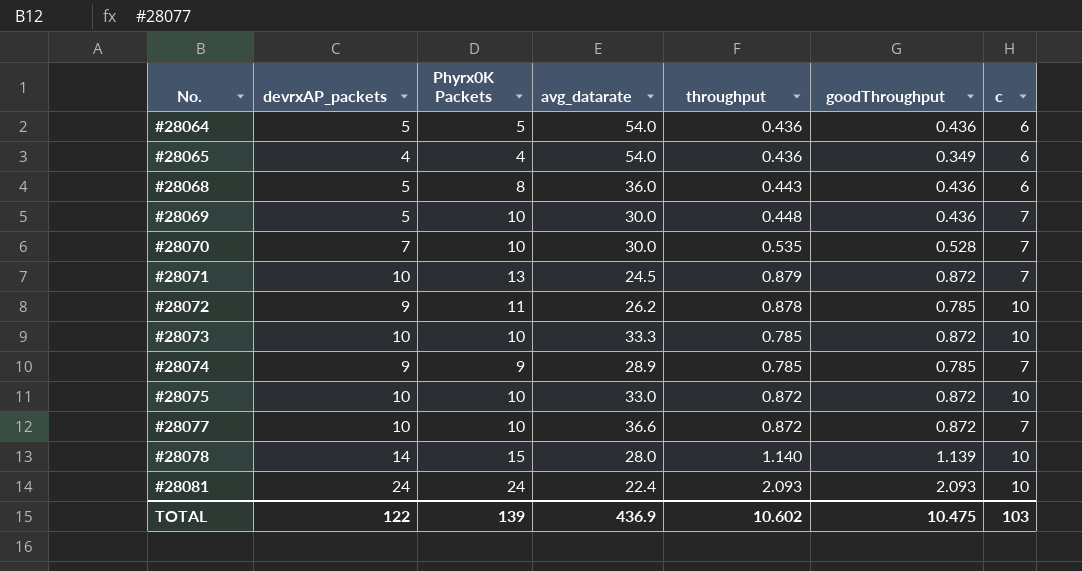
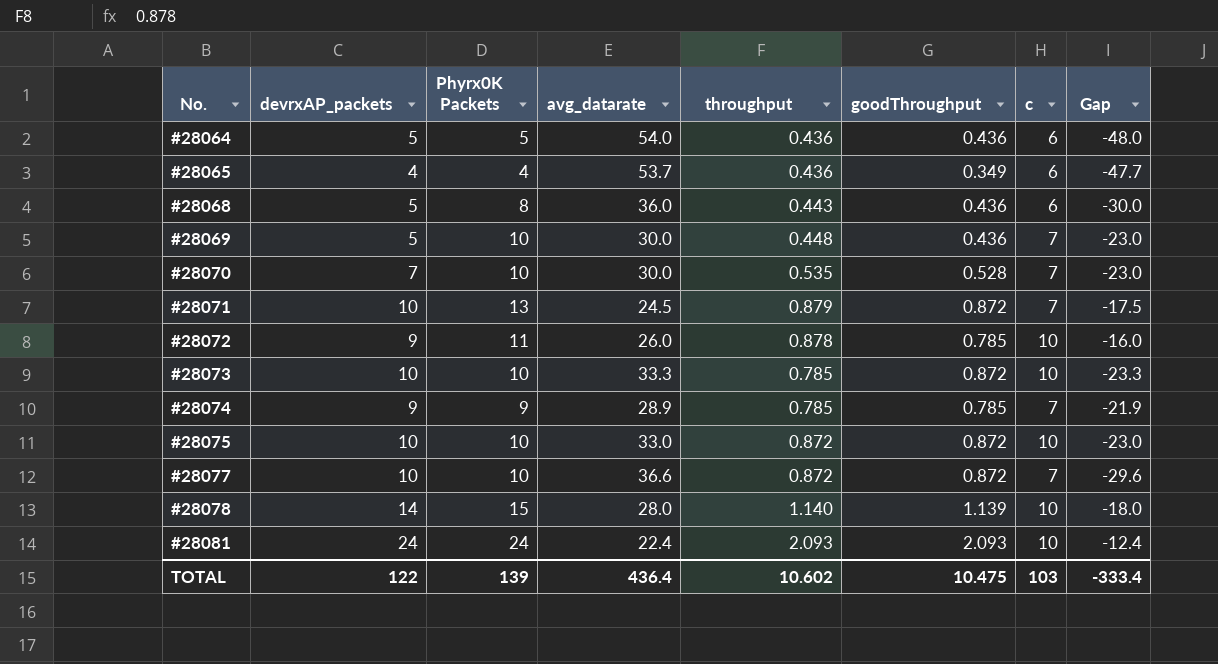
column Gap | formula: none -> [c] - [avg_datarate]
#28065 | avg_datarate: 54.0 -> 53.7
#28072 | avg_datarate: 26.2 -> 26.0
TOTAL | avg_datarate: 436.9 -> 436.4

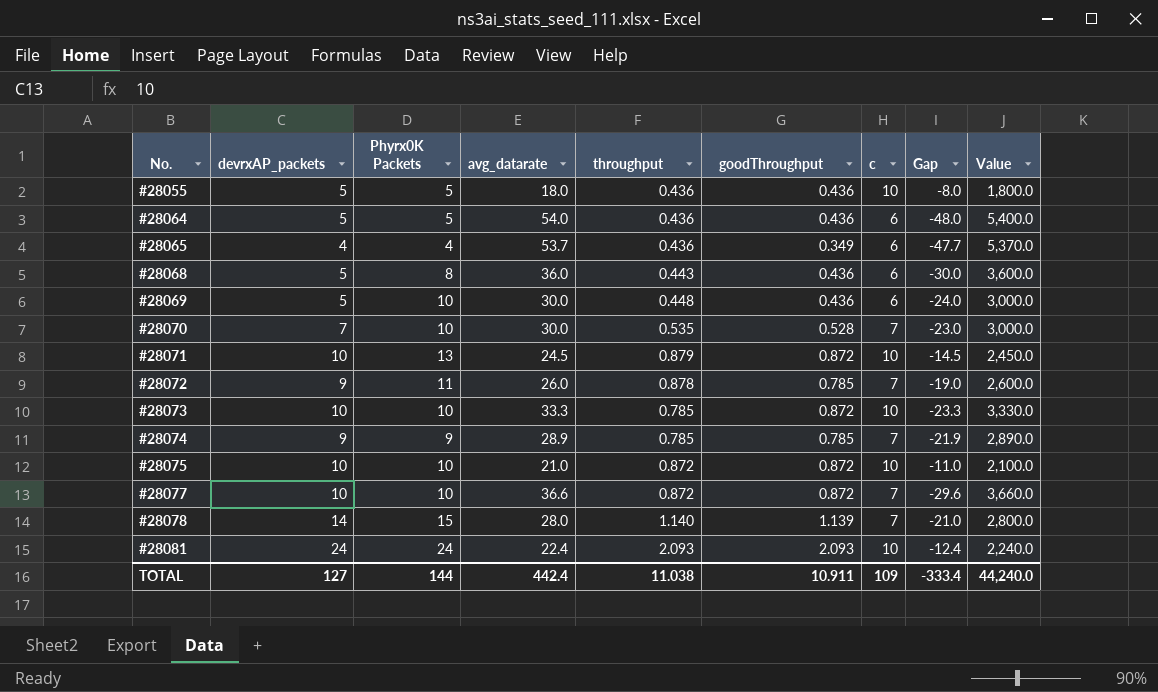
column Value | formula: none -> [avg_datarate] * 100
row #28055: none -> 5 | 5 | 18.0 | 0.436 | 0.436 | 10 | -8.0 | 1,800.0
#28069 | c: 7 -> 6
#28069 | Gap: -23.0 -> -24.0
#28071 | c: 7 -> 10
#28071 | Gap: -17.5 -> -14.5
#28072 | c: 10 -> 7
#28072 | Gap: -16.0 -> -19.0
#28075 | avg_datarate: 33.0 -> 21.0
#28075 | Gap: -23.0 -> -11.0
#28078 | c: 10 -> 7
#28078 | Gap: -18.0 -> -21.0
TOTAL | devrxAP_packets: 122 -> 127
TOTAL | Phyrx0K Packets: 139 -> 144
TOTAL | avg_datarate: 436.4 -> 442.4
TOTAL | throughput: 10.602 -> 11.038
TOTAL | goodThroughput: 10.475 -> 10.911
TOTAL | c: 103 -> 109

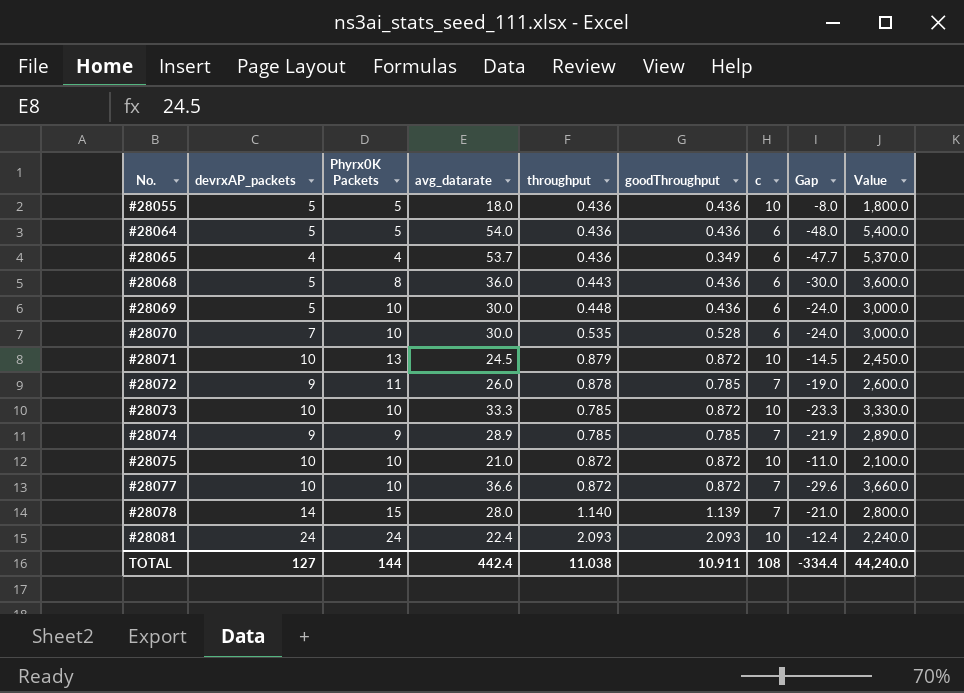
#28070 | c: 7 -> 6
#28070 | Gap: -23.0 -> -24.0
TOTAL | c: 109 -> 108
TOTAL | Gap: -333.4 -> -334.4

